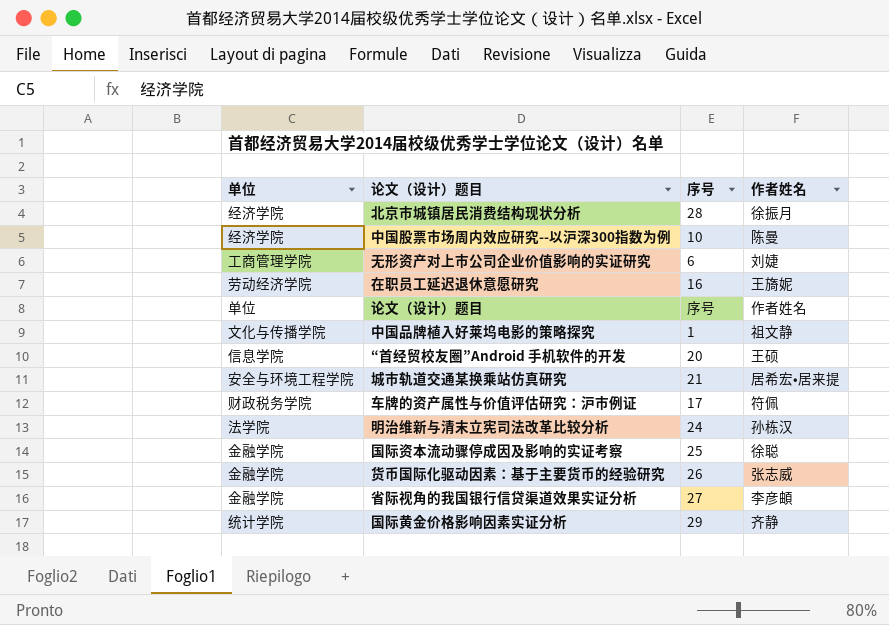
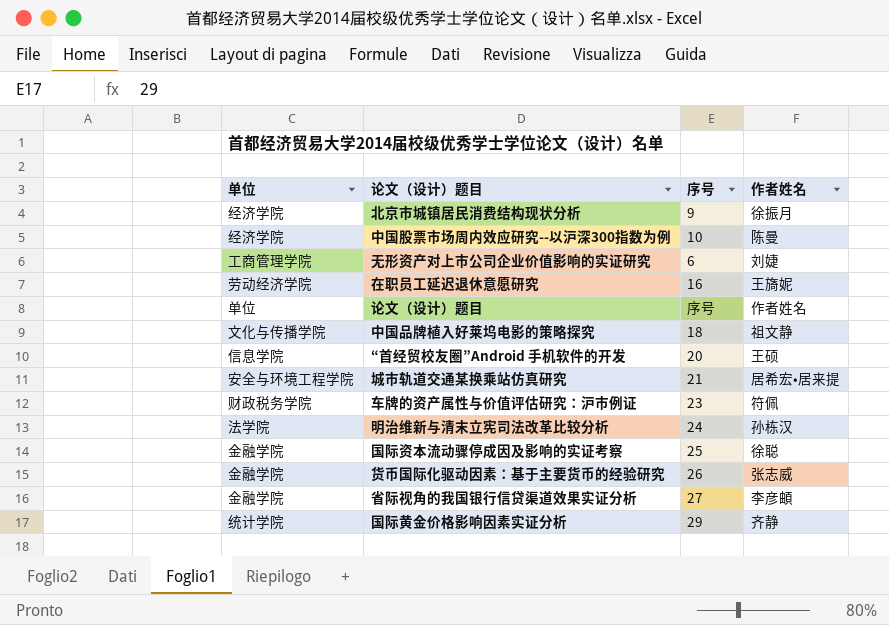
北京市城镇居民消费结构现状分析 | 序号: 28 -> 9
中国品牌植入好莱坞电影的策略探究 | 序号: 1 -> 18
车牌的资产属性与价值评估研究：沪市例证 | 序号: 17 -> 23

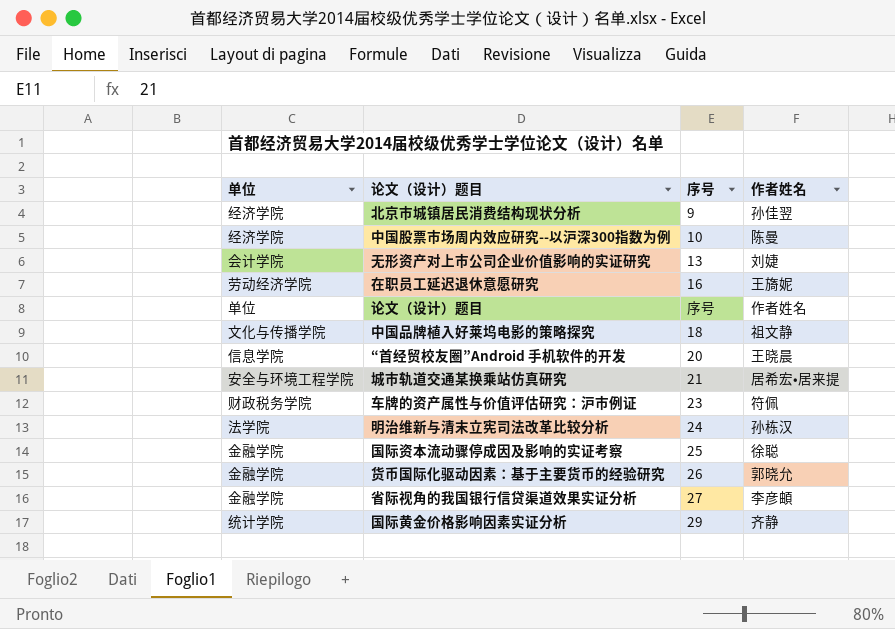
北京市城镇居民消费结构现状分析 | 作者姓名: 徐振月 -> 孙佳翌
无形资产对上市公司企业价值影响的实证研究 | 单位: 工商管理学院 -> 会计学院
无形资产对上市公司企业价值影响的实证研究 | 序号: 6 -> 13
“首经贸校友圈”Android 手机软件的开发 | 作者姓名: 王硕 -> 王晓晨
货币国际化驱动因素：基于主要货币的经验研究 | 作者姓名: 张志威 -> 郭晓允

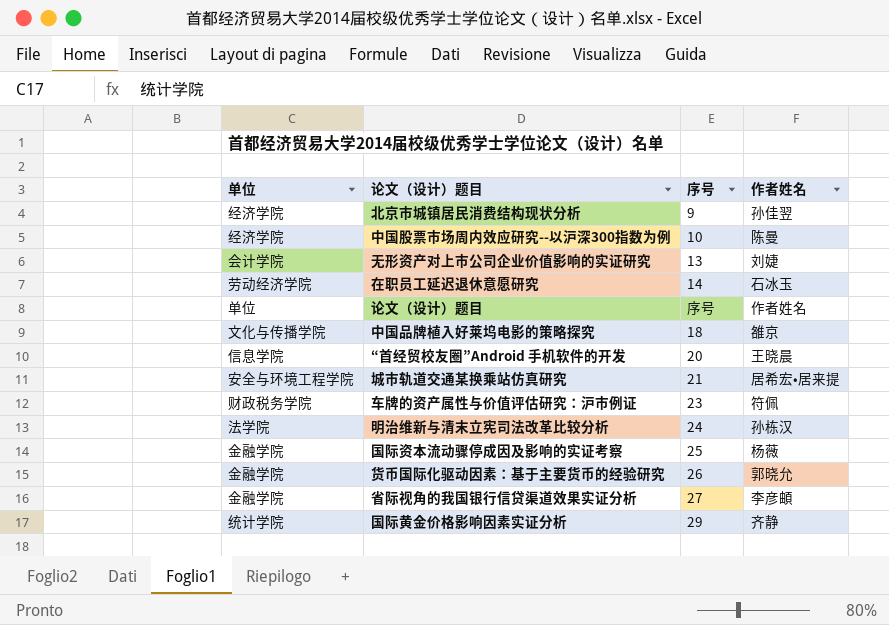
在职员工延迟退休意愿研究 | 序号: 16 -> 14
在职员工延迟退休意愿研究 | 作者姓名: 王旖妮 -> 石冰玉
中国品牌植入好莱坞电影的策略探究 | 作者姓名: 祖文静 -> 雒京
国际资本流动骤停成因及影响的实证考察 | 作者姓名: 徐聪 -> 杨薇

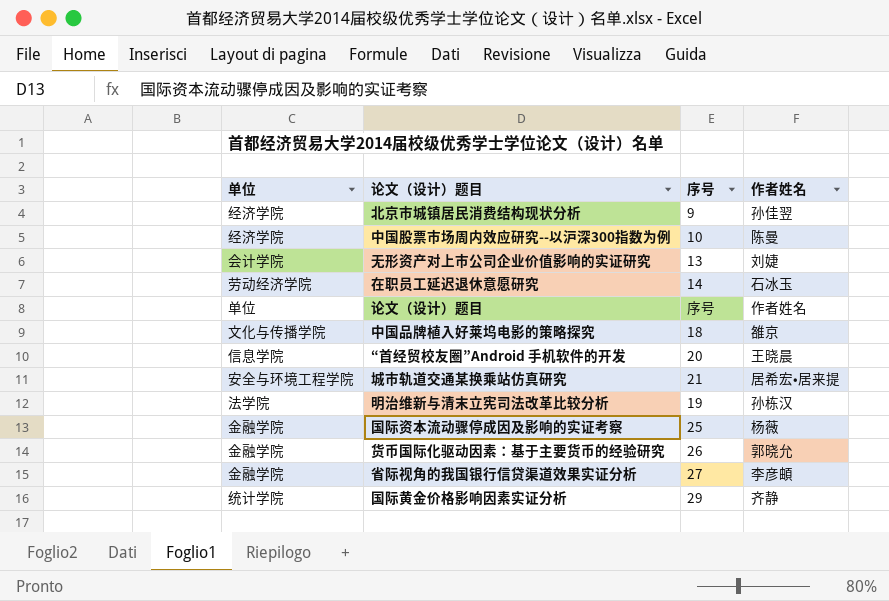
row 车牌的资产属性与价值评估研究：沪市例证: 财政税务学院 | 23 | 符佩 -> none
明治维新与清末立宪司法改革比较分析 | 序号: 24 -> 19

